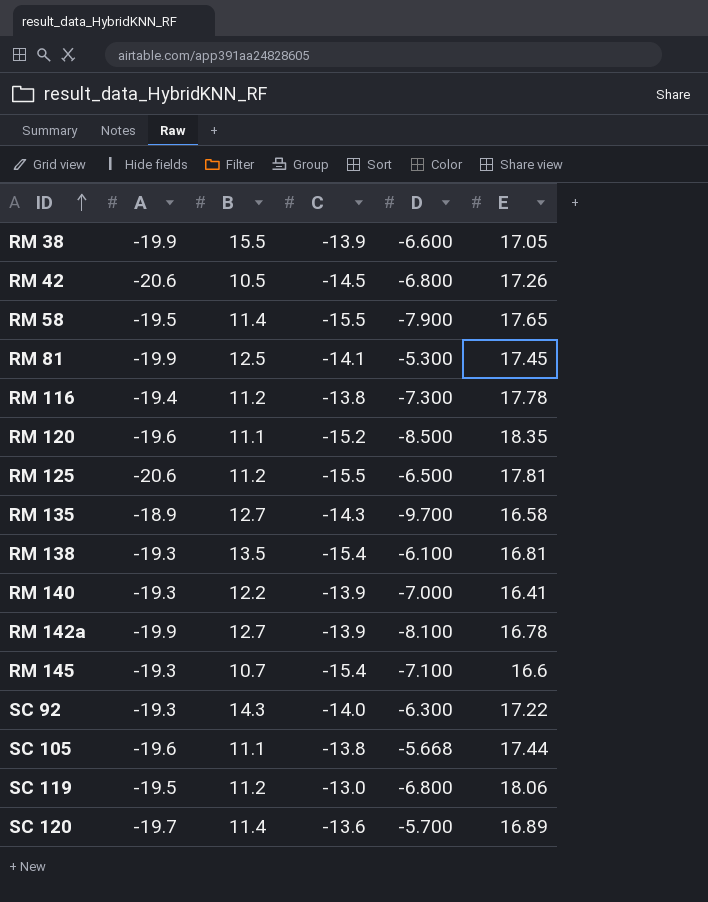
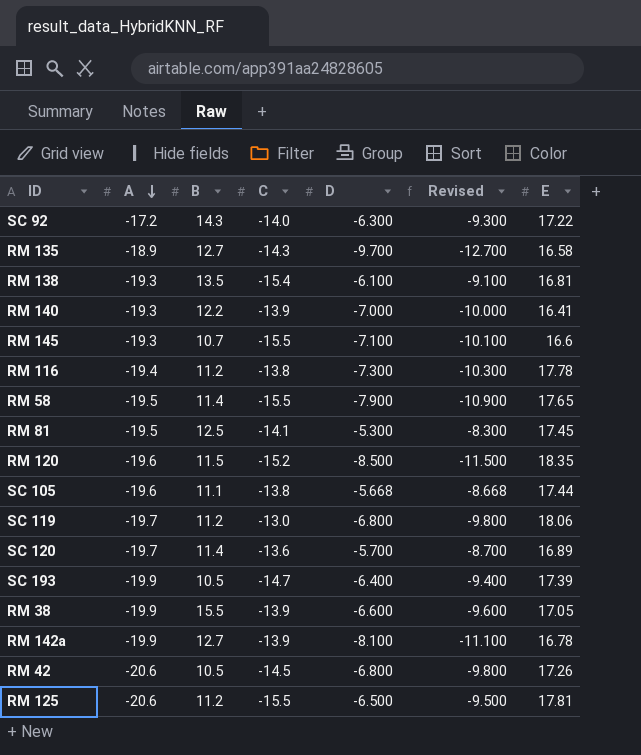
row order: ID ascending -> A descending
column Revised | formula: none -> [D] - 3
SC 92 | A: -19.3 -> -17.2
RM 145 | C: -15.4 -> -15.5
RM 81 | A: -19.9 -> -19.5
RM 120 | B: 11.1 -> 11.5
SC 119 | A: -19.5 -> -19.7
row SC 193: none -> -19.9 | 10.5 | -14.7 | -6.400 | -9.400 | 17.39

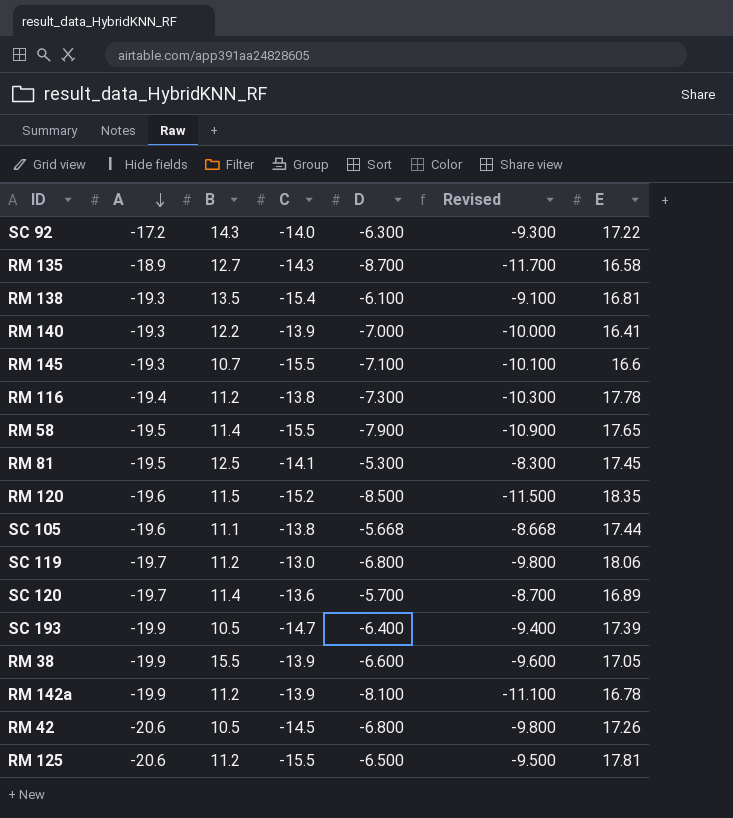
RM 135 | D: -9.700 -> -8.700
RM 135 | Revised: -12.700 -> -11.700
RM 142a | B: 12.7 -> 11.2

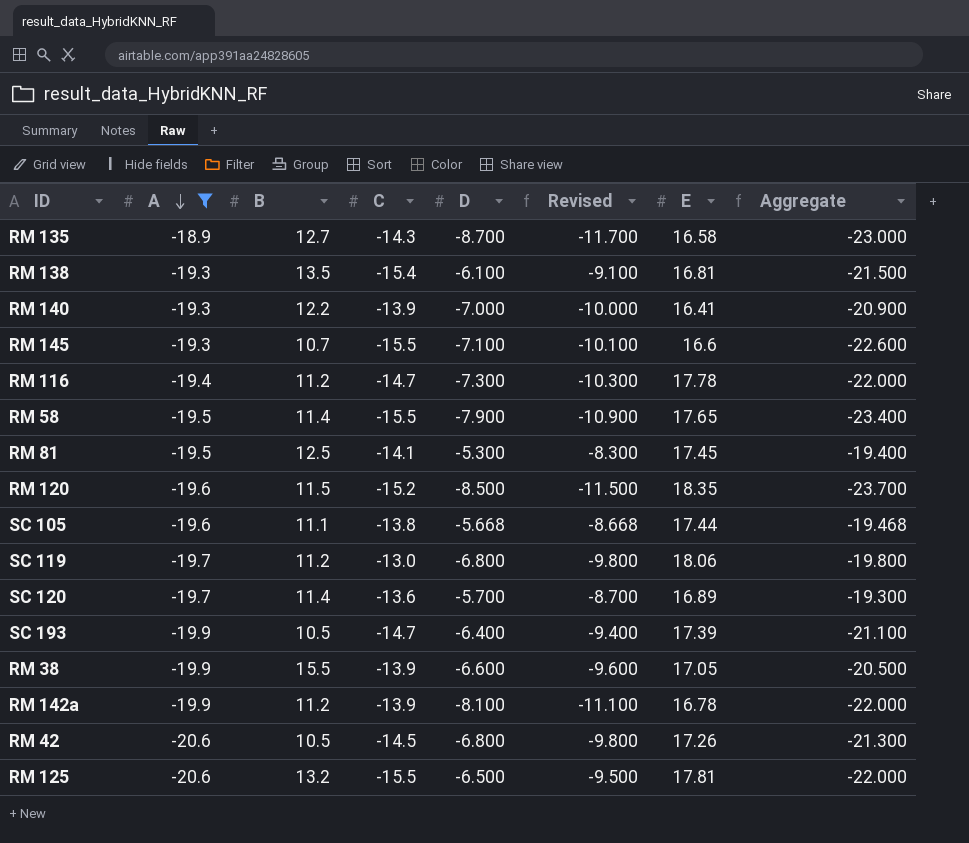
filter: none -> A != -17.2
column Aggregate | formula: none -> [C] + [D]
RM 116 | C: -13.8 -> -14.7
RM 125 | B: 11.2 -> 13.2

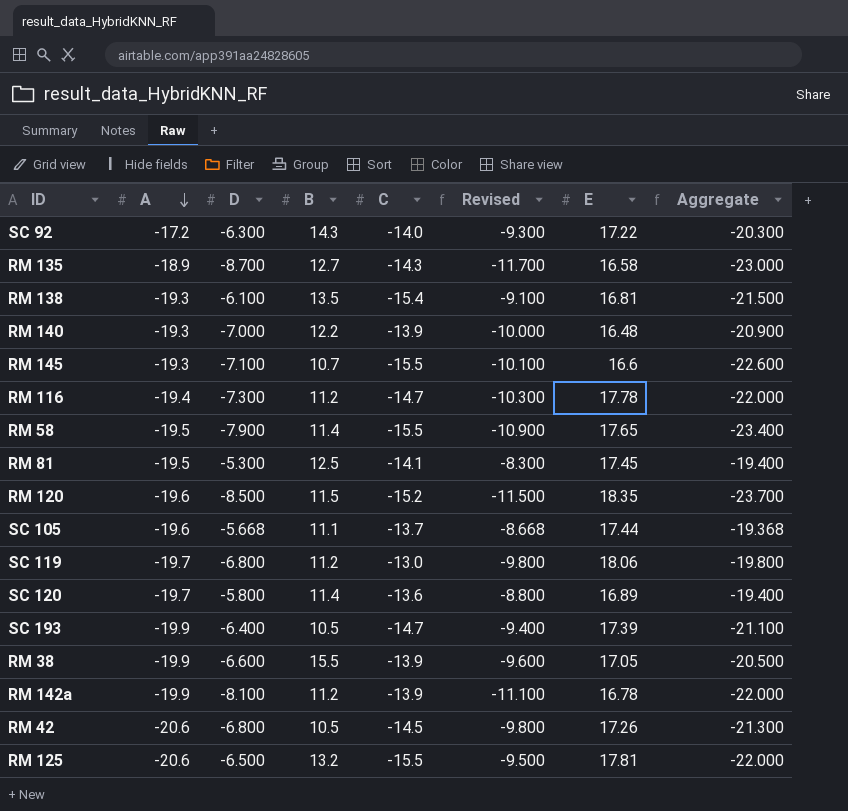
filter: A != -17.2 -> none
column D | position: 5 -> 3
RM 140 | E: 16.41 -> 16.48
SC 105 | C: -13.8 -> -13.7
SC 105 | Aggregate: -19.468 -> -19.368
SC 120 | D: -5.700 -> -5.800
SC 120 | Revised: -8.700 -> -8.800
SC 120 | Aggregate: -19.300 -> -19.400

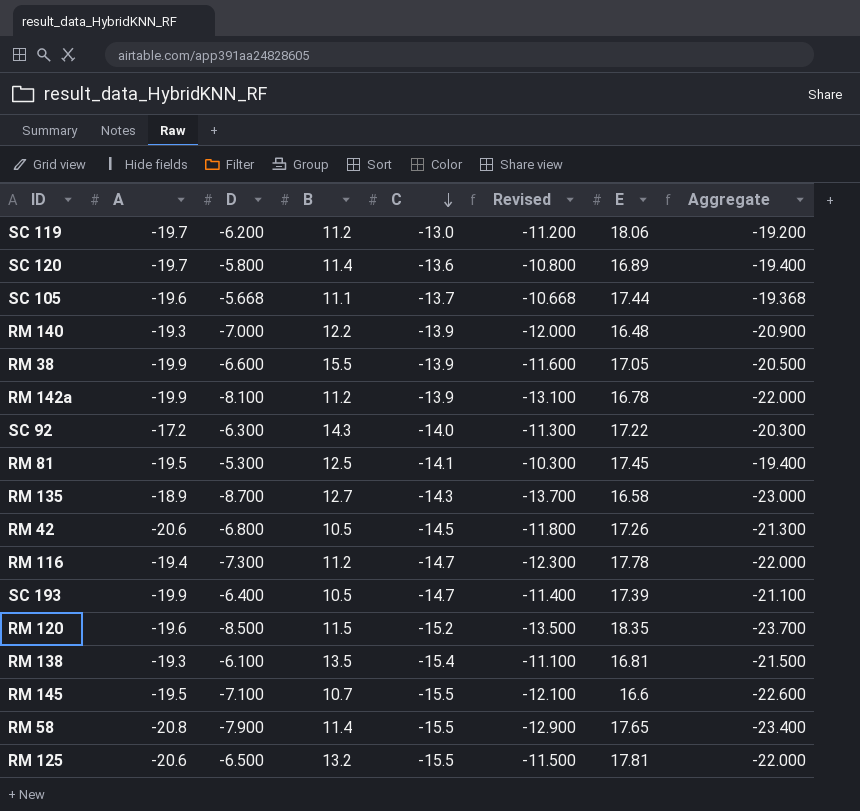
row order: A descending -> C descending
column Revised | formula: [D] - 3 -> [D] - 5
SC 119 | D: -6.800 -> -6.200
SC 119 | Aggregate: -19.800 -> -19.200
RM 145 | A: -19.3 -> -19.5
RM 58 | A: -19.5 -> -20.8

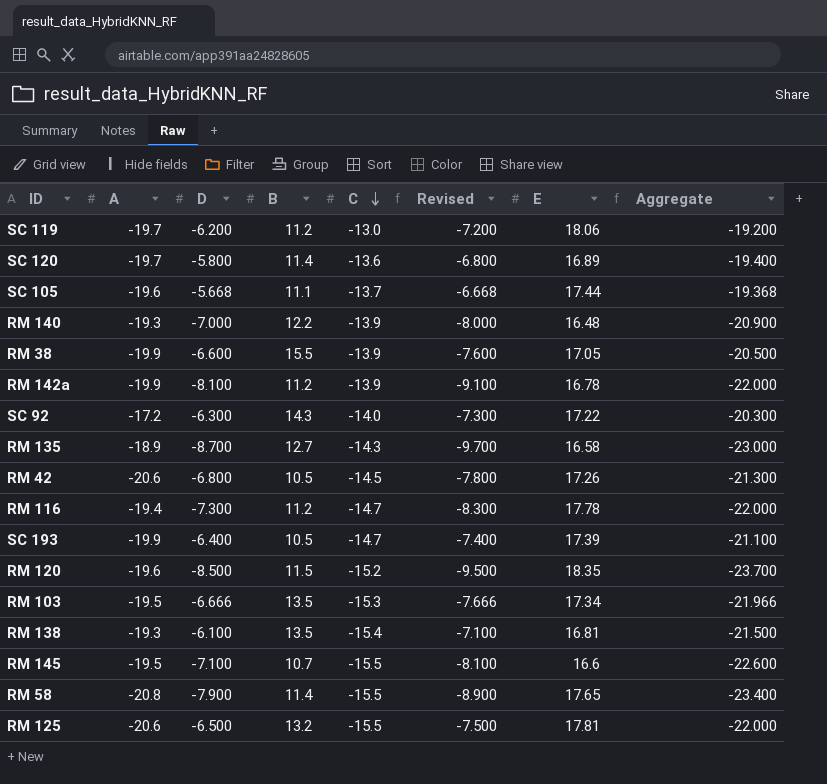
column Revised | formula: [D] - 5 -> [D] - 1
row RM 81: -19.5 | -5.300 | 12.5 | -14.1 | -10.300 | 17.45 | -19.400 -> none
row RM 103: none -> -19.5 | -6.666 | 13.5 | -15.3 | -7.666 | 17.34 | -21.966

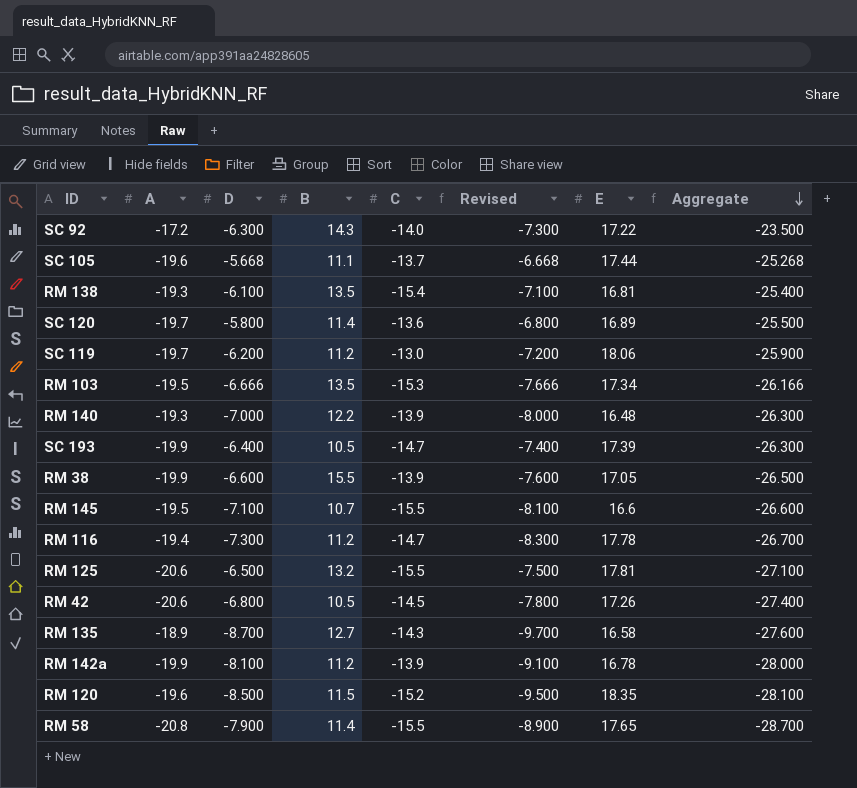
row order: C descending -> Aggregate descending
column Aggregate | formula: [D] + [C] -> [A] + [D]

